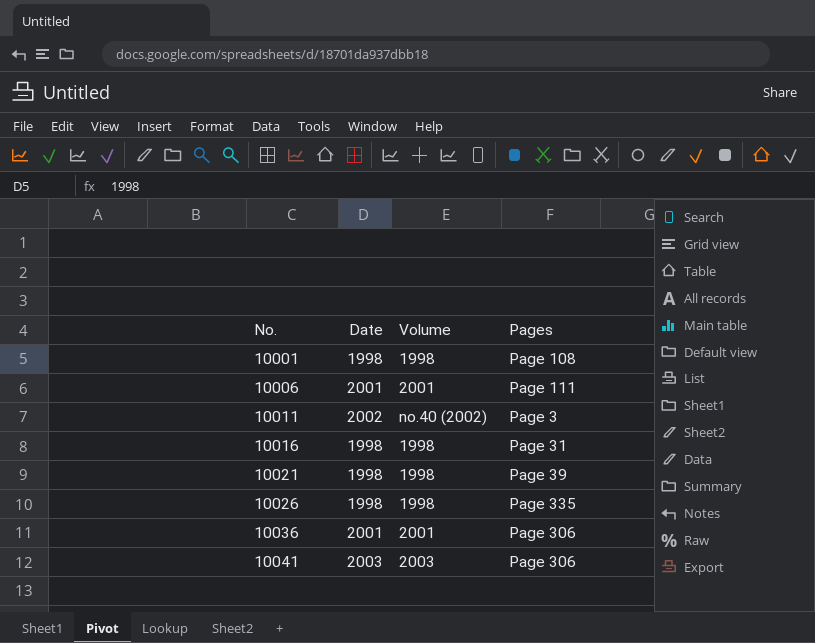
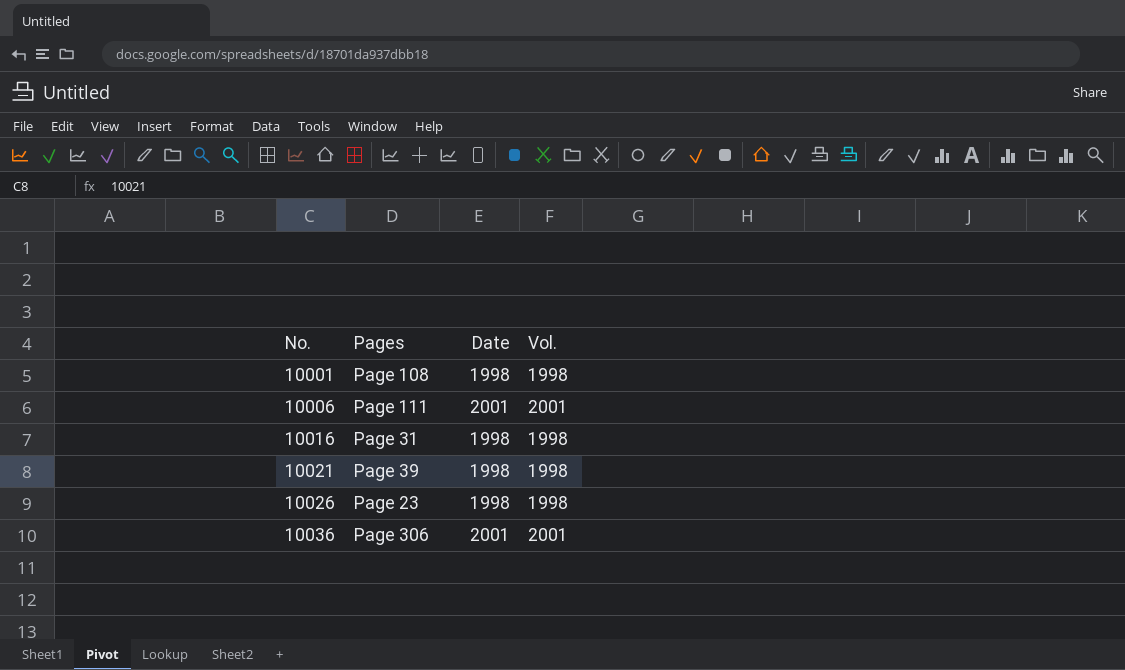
column Pages | position: 4 -> 2
column name: Volume -> Vol.
row 10011: 2002 | no.40 (2002) | Page 3 -> none
row 10041: 2003 | 2003 | Page 306 -> none
10026 | Pages: Page 335 -> Page 23

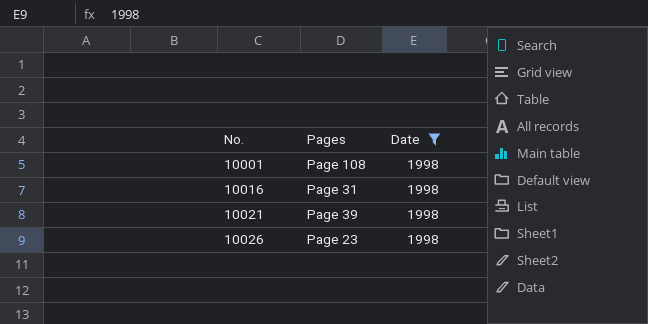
filter: none -> Date = 1998
column Vol. | position: 4 -> none

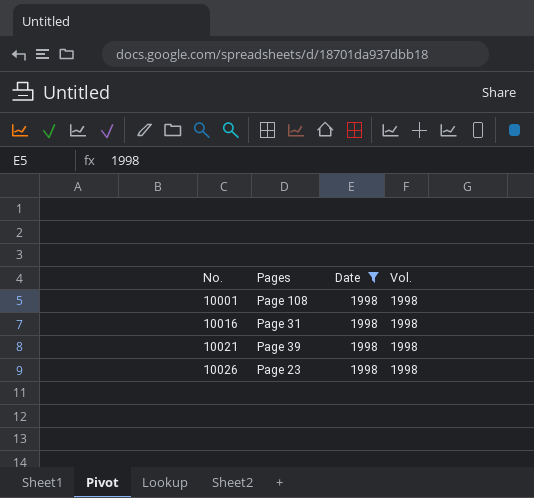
column Vol. | position: none -> 4

